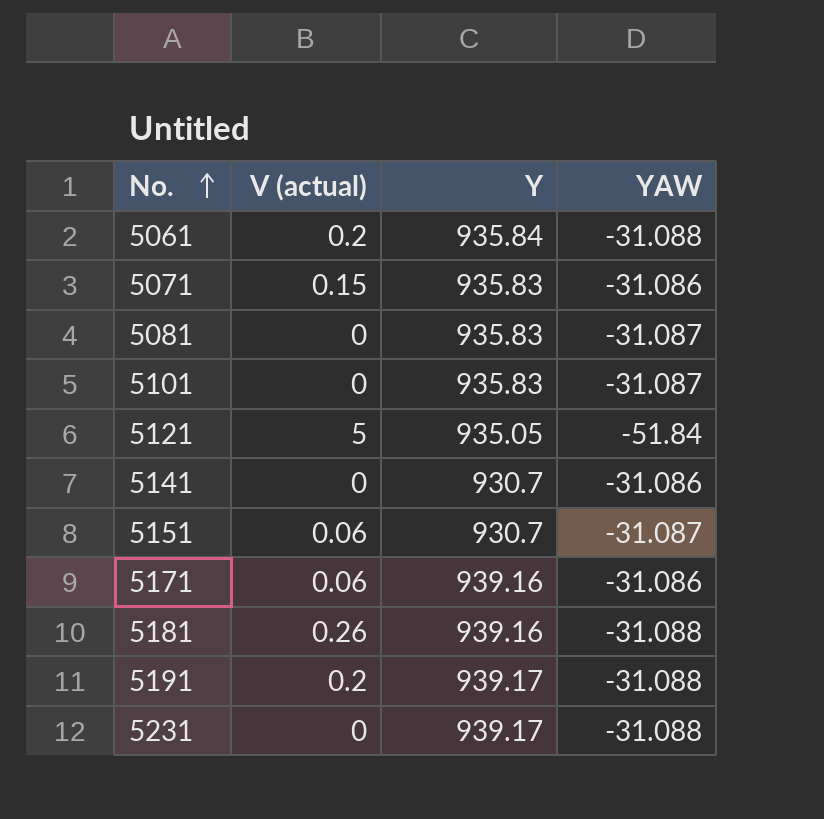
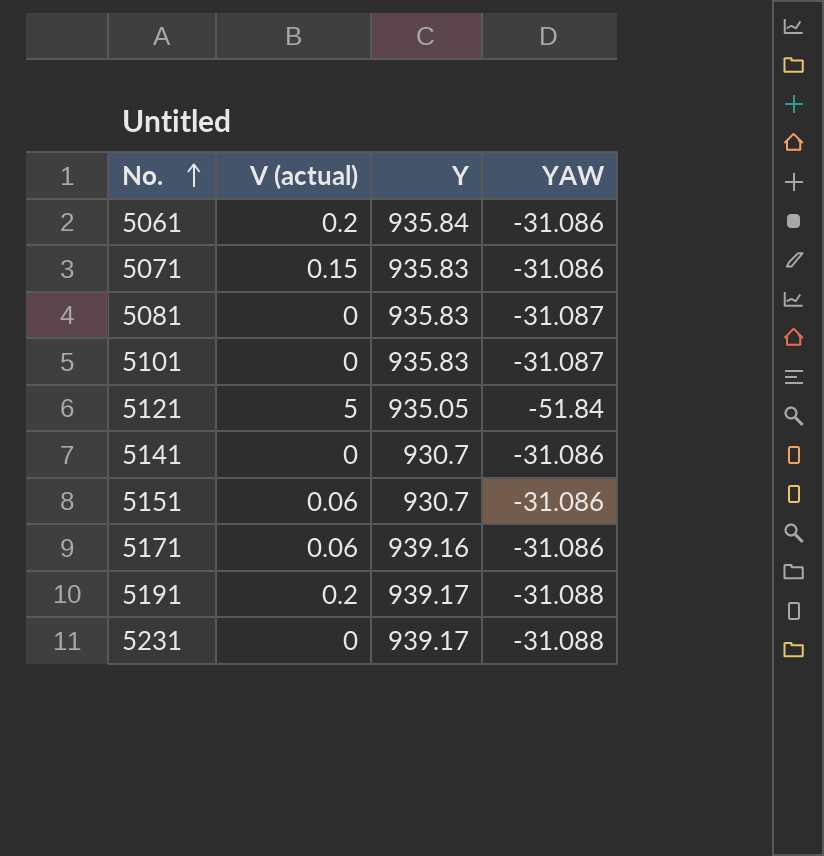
row 5181: 0.26 | 939.16 | -31.088 -> none
5061 | YAW: -31.088 -> -31.086
5151 | YAW: -31.087 -> -31.086

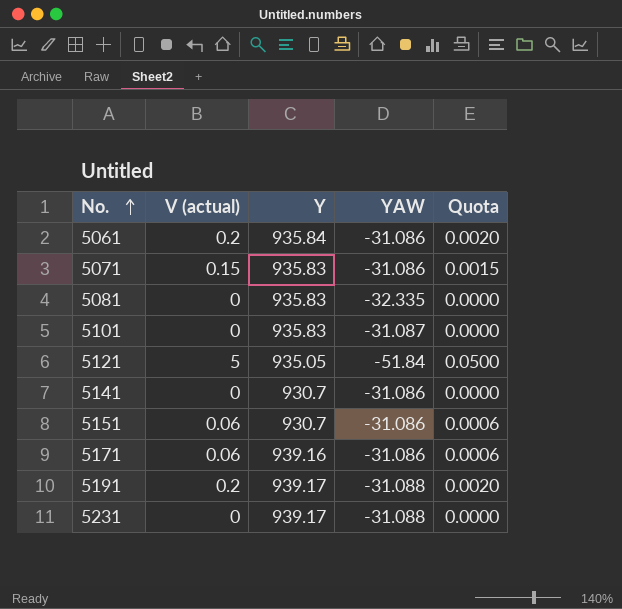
column Quota | formula: none -> [V (actual)] * 0.01
5081 | YAW: -31.087 -> -32.335

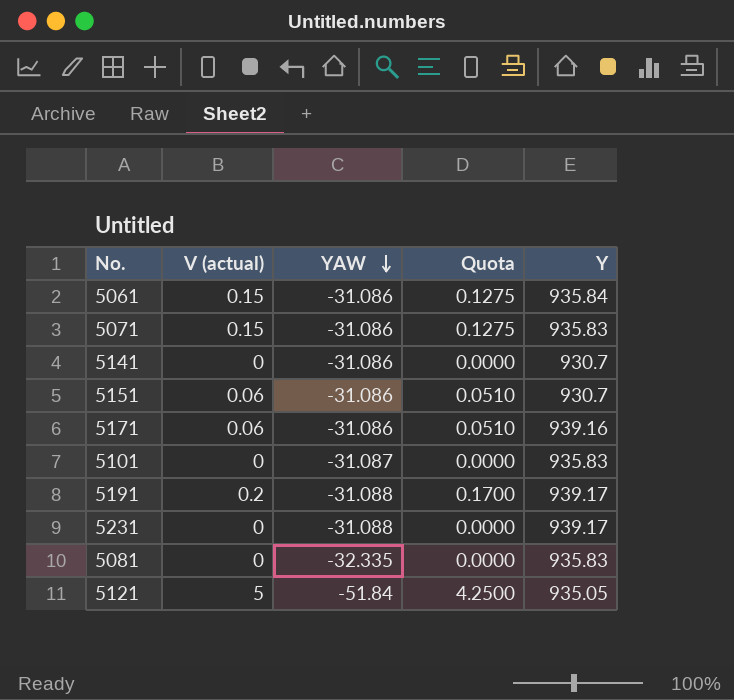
row order: No. ascending -> YAW descending
column Quota | formula: [V (actual)] * 0.01 -> [V (actual)] * 0.85
column Y | position: 3 -> 5
5061 | V (actual): 0.2 -> 0.15

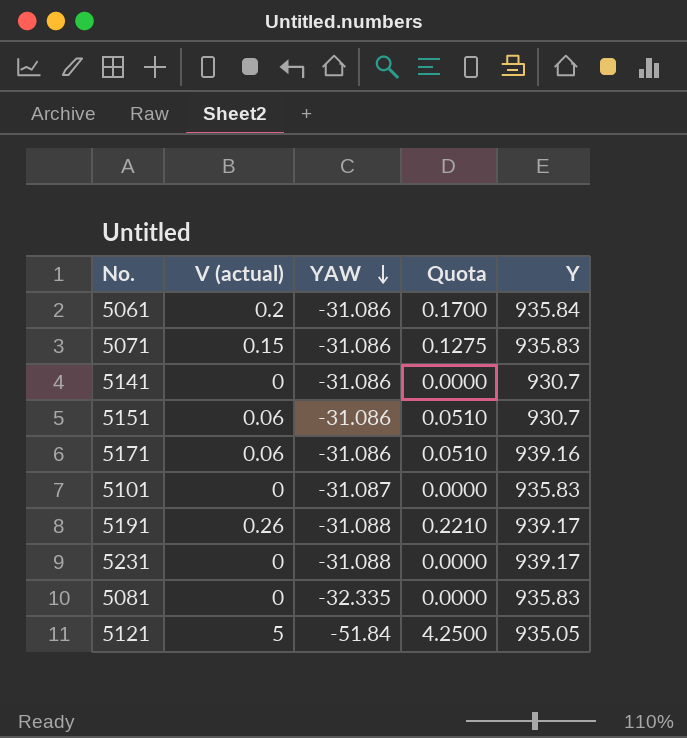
5061 | V (actual): 0.15 -> 0.2
5061 | Quota: 0.1275 -> 0.1700
5191 | V (actual): 0.2 -> 0.26
5191 | Quota: 0.1700 -> 0.2210

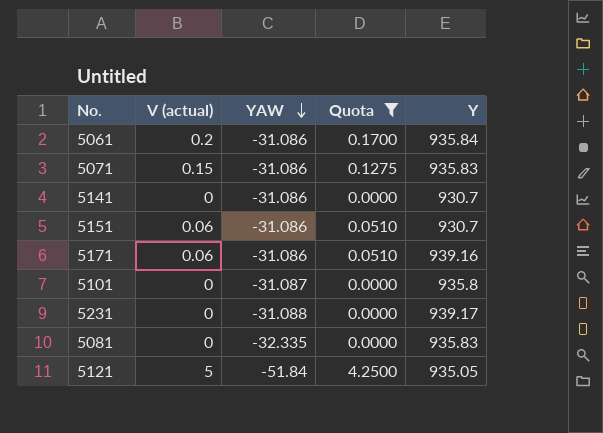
filter: none -> Quota != 0.2210
5101 | Y: 935.83 -> 935.8

